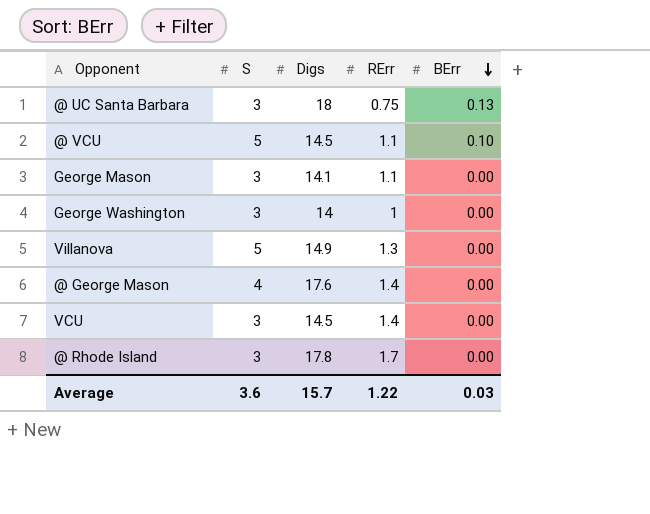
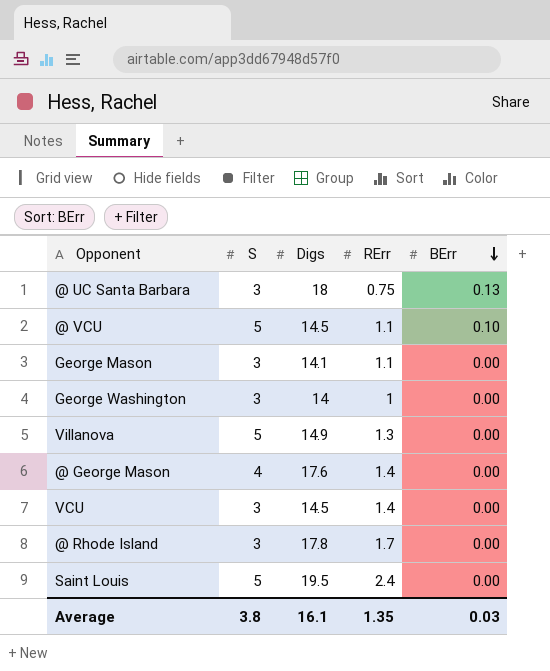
row Saint Louis: none -> 5 | 19.5 | 2.4 | 0.00
Average | S: 3.6 -> 3.8
Average | Digs: 15.7 -> 16.1
Average | RErr: 1.22 -> 1.35

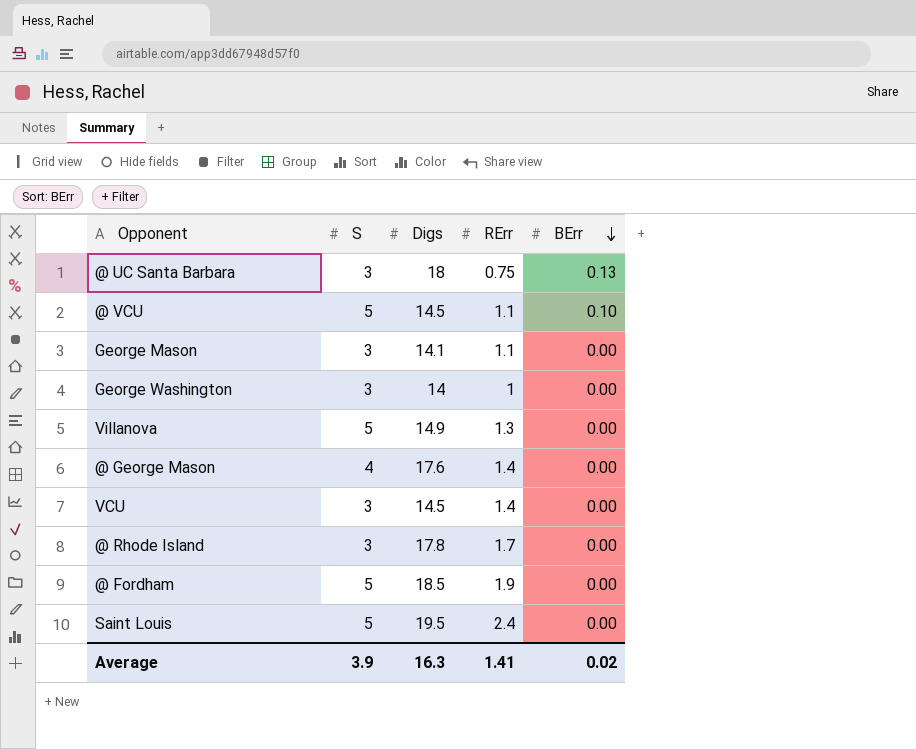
row @ Fordham: none -> 5 | 18.5 | 1.9 | 0.00
Average | S: 3.8 -> 3.9
Average | Digs: 16.1 -> 16.3
Average | RErr: 1.35 -> 1.41
Average | BErr: 0.03 -> 0.02

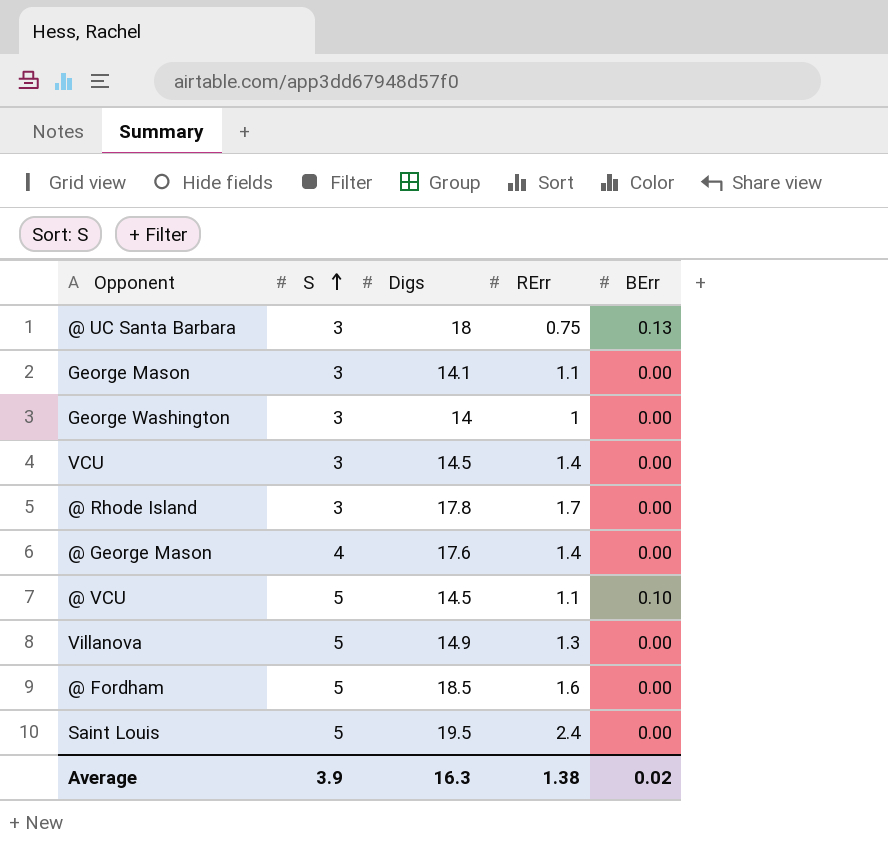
row order: BErr descending -> S ascending
@ Fordham | RErr: 1.9 -> 1.6
Average | RErr: 1.41 -> 1.38

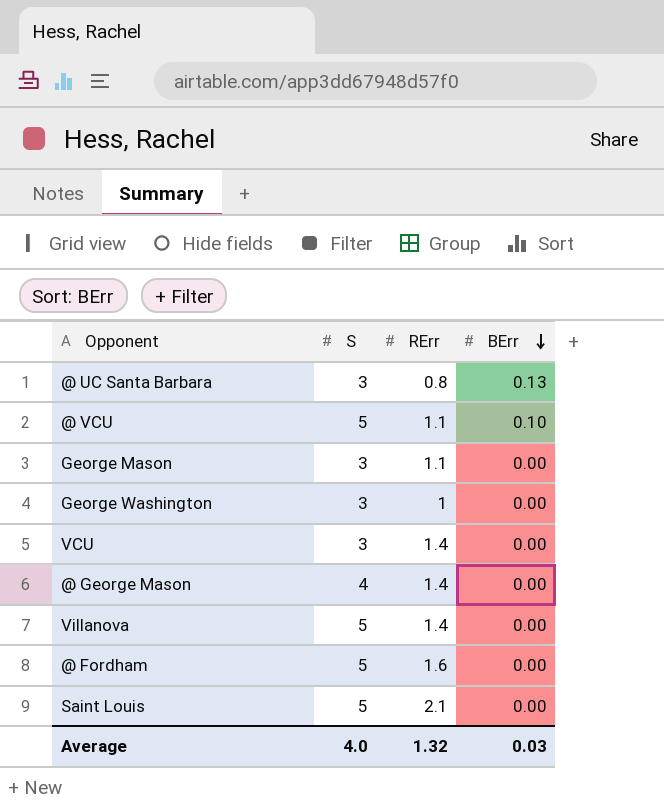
row order: S ascending -> BErr descending
column Digs | position: 3 -> none
row @ Rhode Island: 3 | 17.8 | 1.7 | 0.00 -> none
@ UC Santa Barbara | RErr: 0.75 -> 0.8
Villanova | RErr: 1.3 -> 1.4
Saint Louis | RErr: 2.4 -> 2.1
Average | S: 3.9 -> 4.0
Average | RErr: 1.38 -> 1.32
Average | BErr: 0.02 -> 0.03

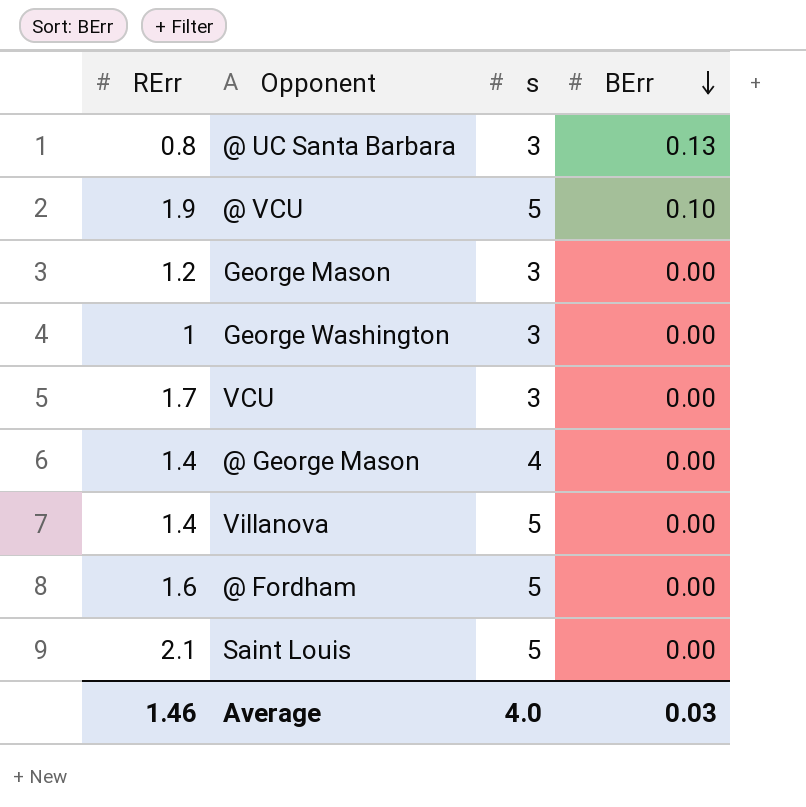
column RErr | position: 3 -> 1
column name: S -> s
@ VCU | RErr: 1.1 -> 1.9
George Mason | RErr: 1.1 -> 1.2
VCU | RErr: 1.4 -> 1.7
Average | RErr: 1.32 -> 1.46

